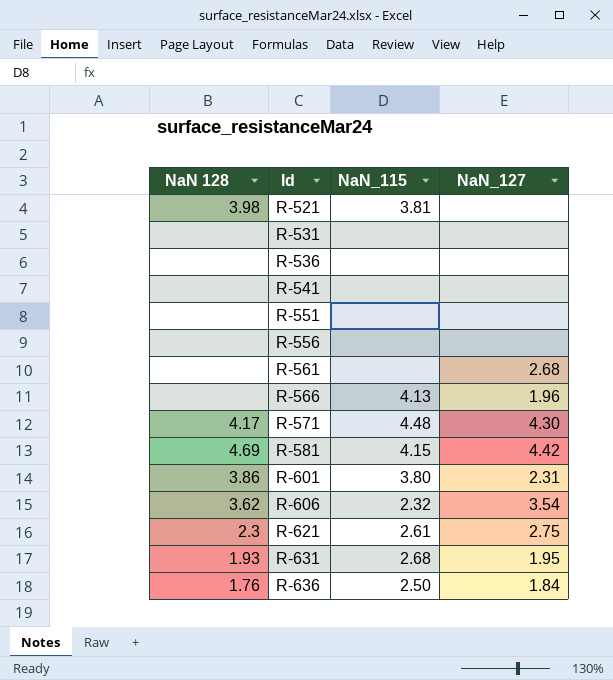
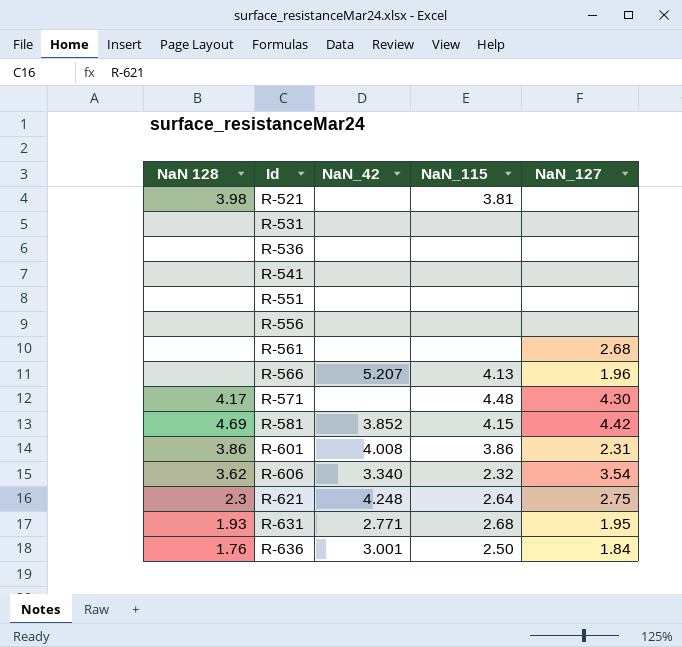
column NaN_42 | position: none -> 3
R-601 | NaN_115: 3.80 -> 3.86
R-621 | NaN_115: 2.61 -> 2.64

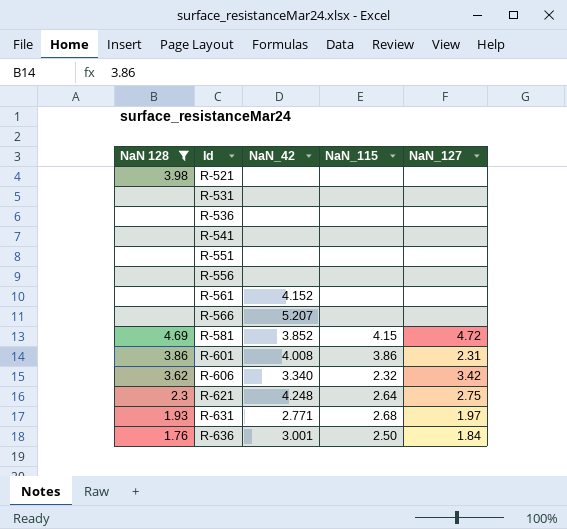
filter: none -> NaN 128 != 4.17
R-521 | NaN_115: 3.81 -> none
R-561 | NaN_42: none -> 4.152
R-561 | NaN_127: 2.68 -> none
R-566 | NaN_115: 4.13 -> none
R-566 | NaN_127: 1.96 -> none
R-581 | NaN_127: 4.42 -> 4.72
R-606 | NaN_127: 3.54 -> 3.42
R-631 | NaN_127: 1.95 -> 1.97

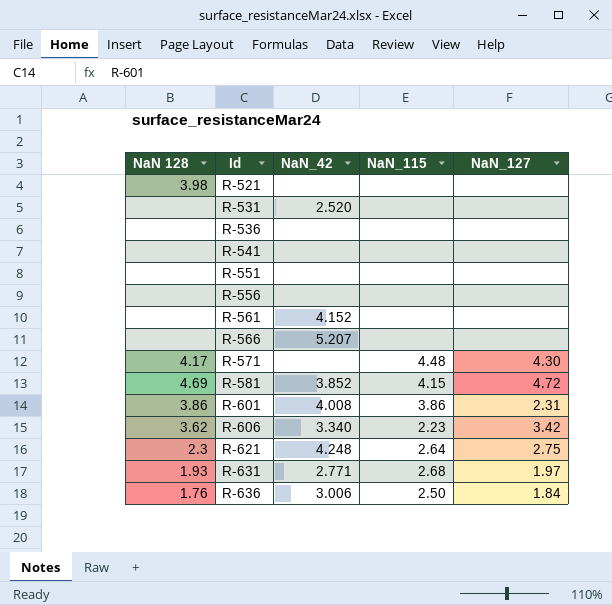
filter: NaN 128 != 4.17 -> none
R-531 | NaN_42: none -> 2.520
R-606 | NaN_115: 2.32 -> 2.23
R-636 | NaN_42: 3.001 -> 3.006

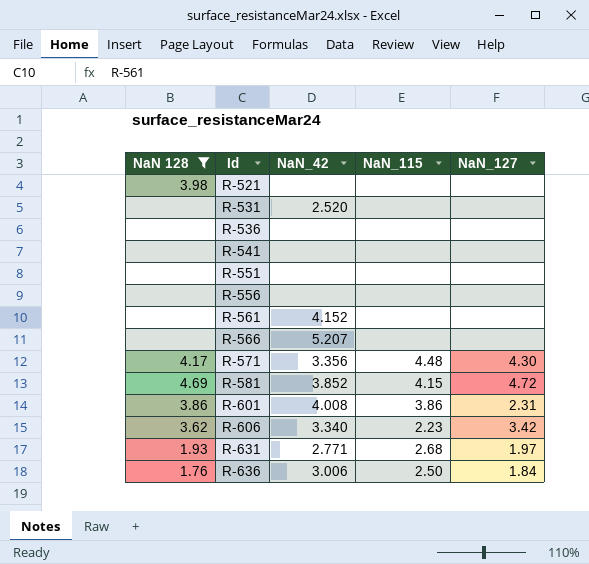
filter: none -> NaN 128 != 2.3
R-571 | NaN_42: none -> 3.356

